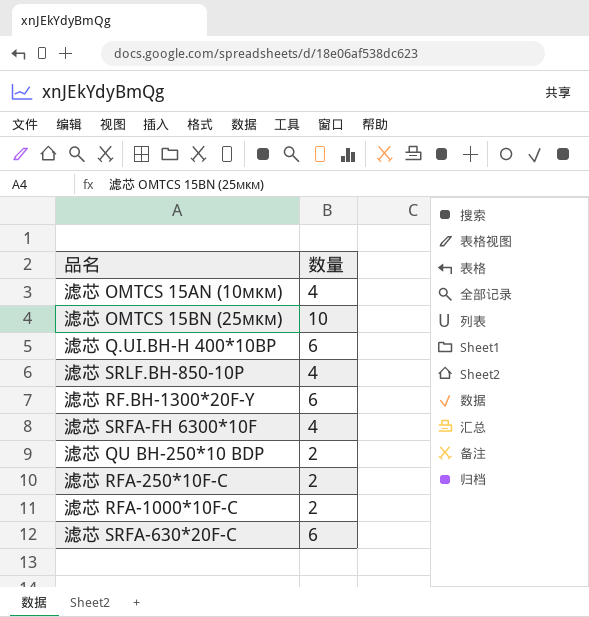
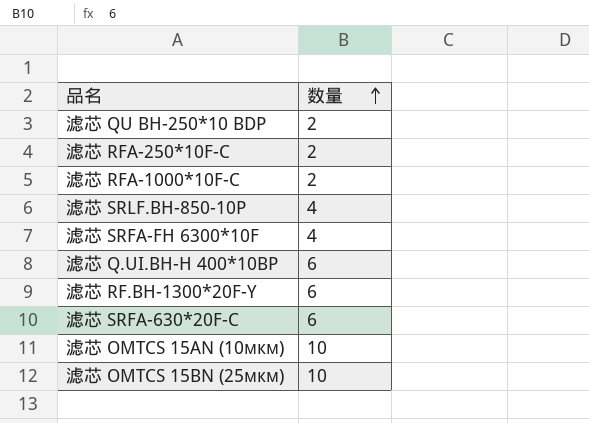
row order: none -> 数量 ascending
滤芯 OMTCS 15AN (10мкм) | 数量: 4 -> 10

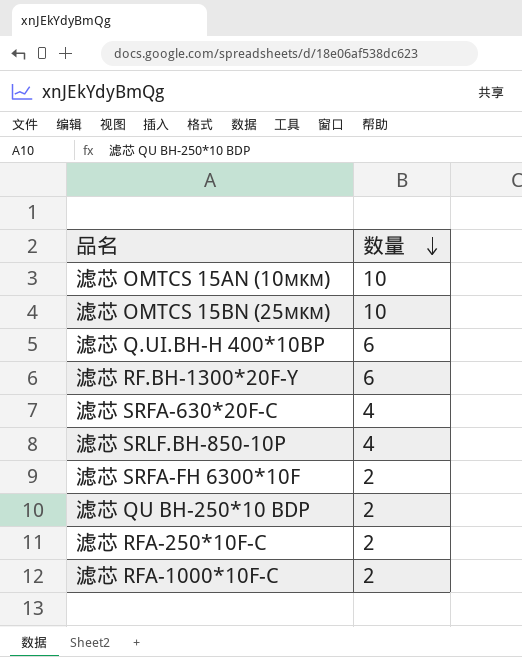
row order: 数量 ascending -> 数量 descending
滤芯 SRFA-630*20F-C | 数量: 6 -> 4
滤芯 SRFA-FH 6300*10F | 数量: 4 -> 2

